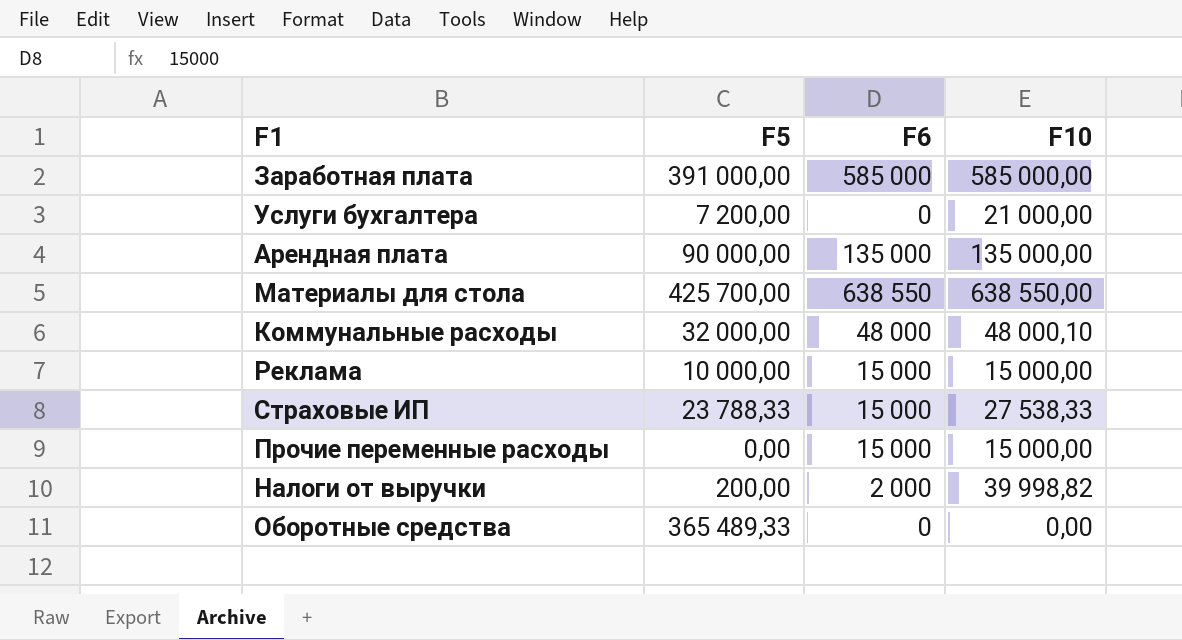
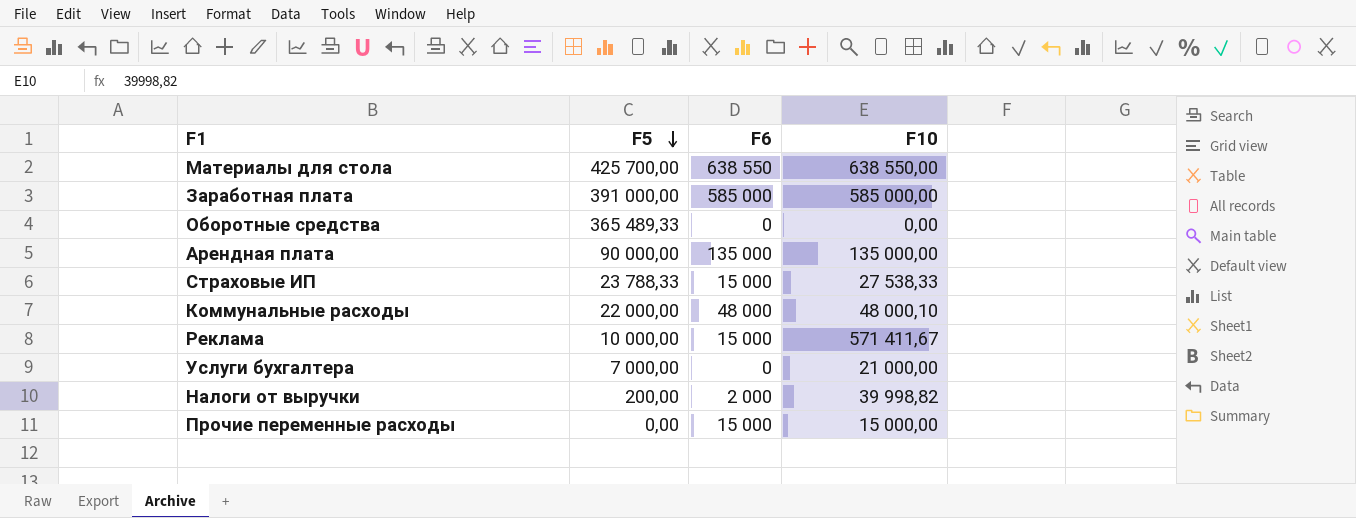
row order: none -> F5 descending
Коммунальные расходы | F5: 32 000,00 -> 22 000,00
Реклама | F10: 15 000,00 -> 571 411,67
Услуги бухгалтера | F5: 7 200,00 -> 7 000,00

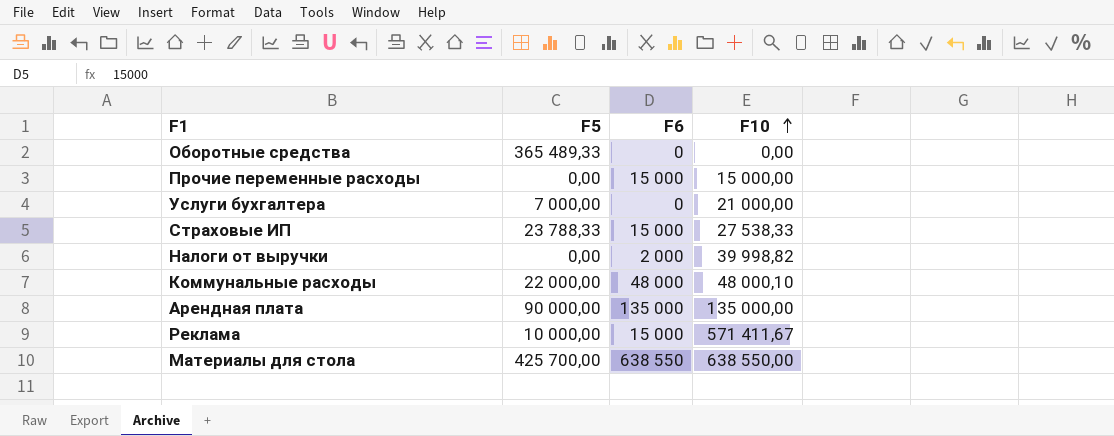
row order: F5 descending -> F10 ascending
row Заработная плата: 391 000,00 | 585 000 | 585 000,00 -> none
Налоги от выручки | F5: 200,00 -> 0,00

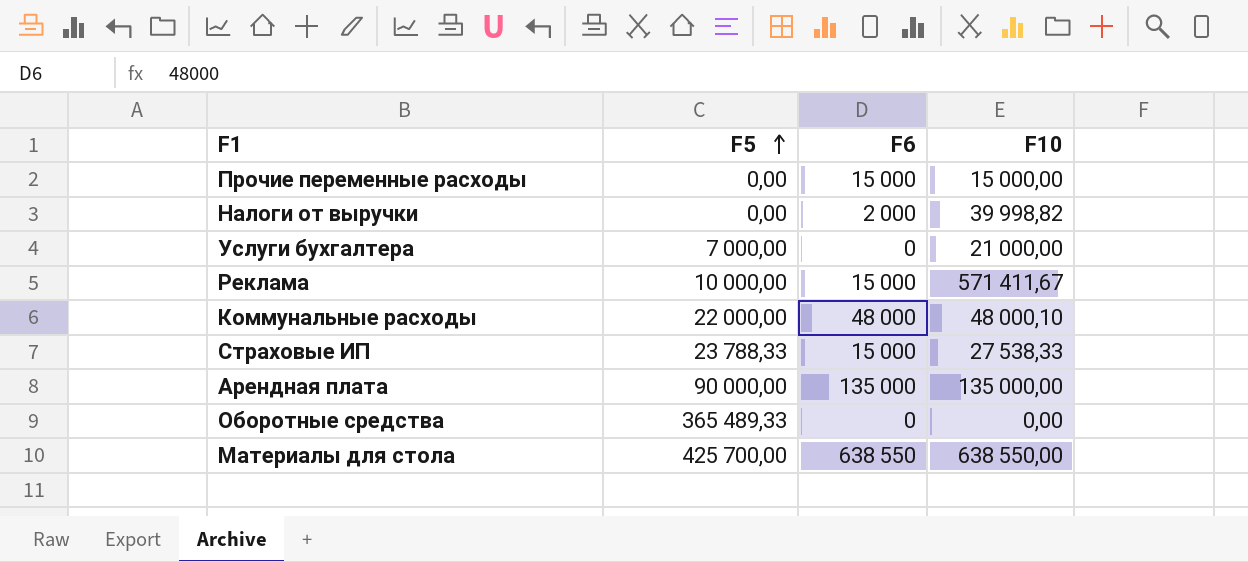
row order: F10 ascending -> F5 ascending

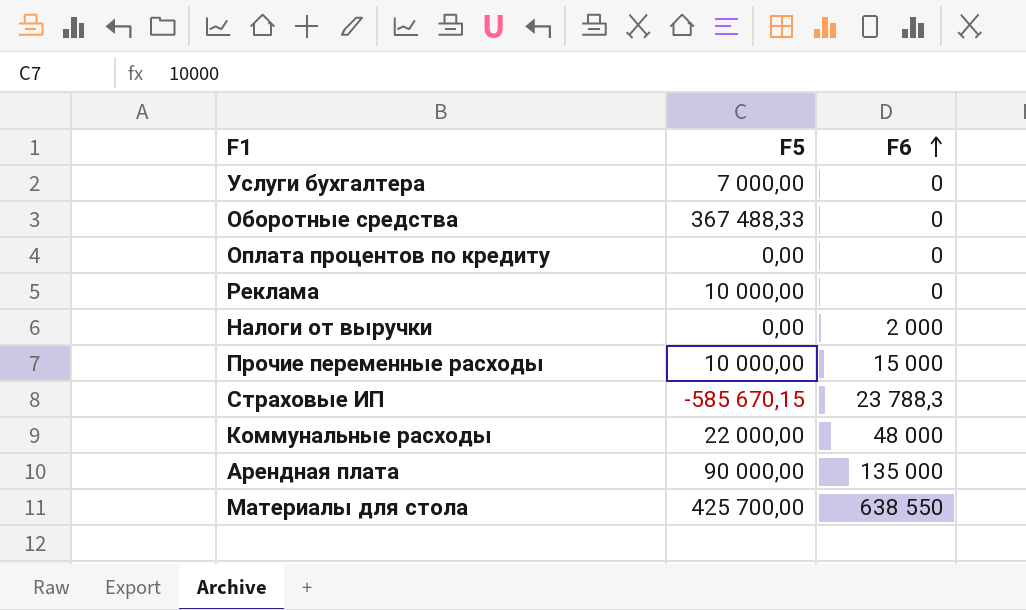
row order: F5 ascending -> F6 ascending
column F10 | position: 4 -> none
Оборотные средства | F5: 365 489,33 -> 367 488,33
row Оплата процентов по кредиту: none -> 0,00 | 0
Реклама | F6: 15 000 -> 0
Прочие переменные расходы | F5: 0,00 -> 10 000,00
Страховые ИП | F5: 23 788,33 -> -585 670,15
Страховые ИП | F6: 15 000 -> 23 788,3

